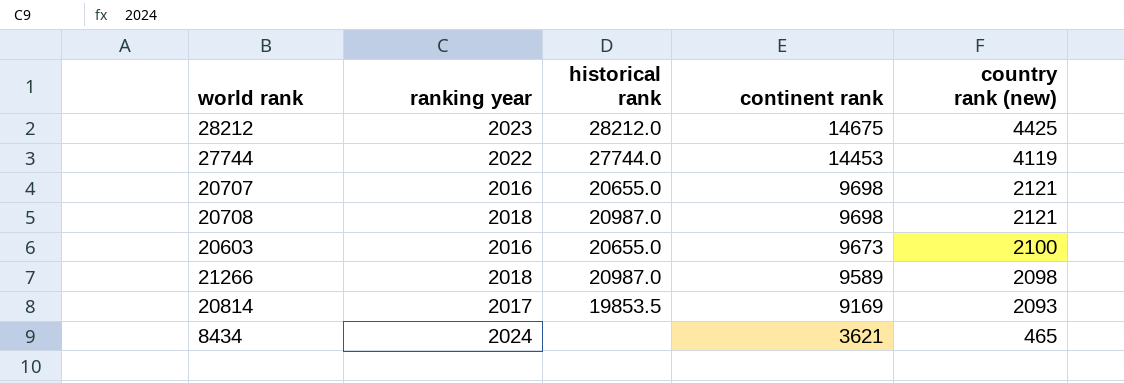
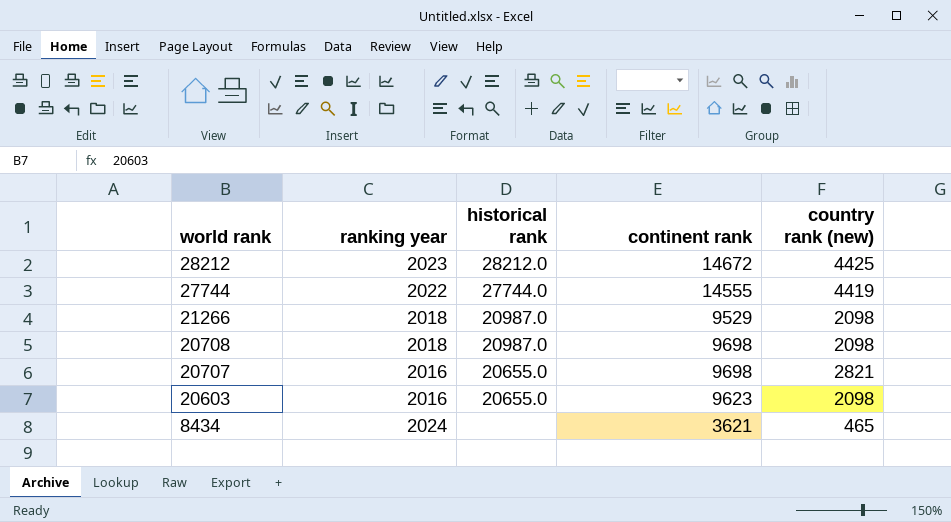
row order: continent rank descending -> world rank descending
row 20814: 2017 | 19853.5 | 9169 | 2093 -> none
28212 | continent rank: 14675 -> 14672
27744 | continent rank: 14453 -> 14555
27744 | country rank (new): 4119 -> 4419
21266 | continent rank: 9589 -> 9529
20708 | country rank (new): 2121 -> 2098
20707 | country rank (new): 2121 -> 2821
20603 | continent rank: 9673 -> 9623
20603 | country rank (new): 2100 -> 2098

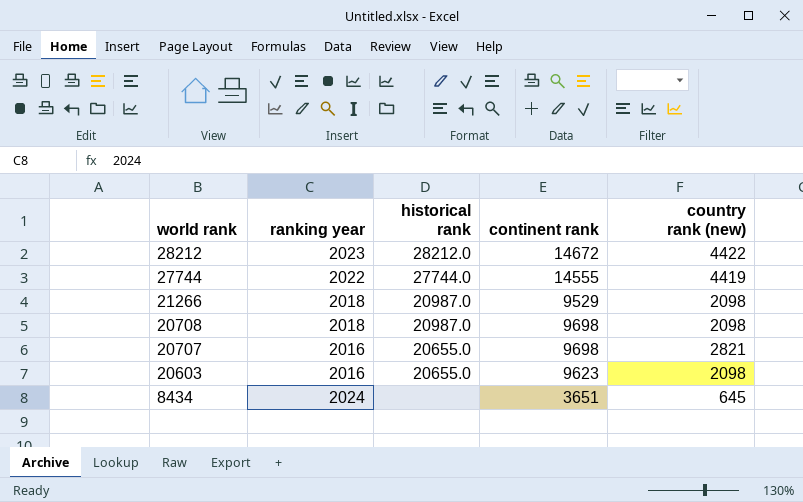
28212 | country rank (new): 4425 -> 4422
8434 | continent rank: 3621 -> 3651
8434 | country rank (new): 465 -> 645

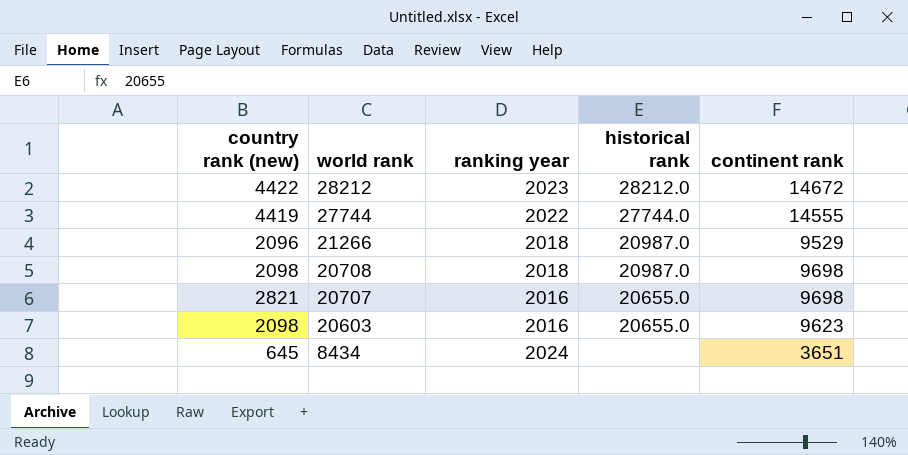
column country rank (new) | position: 5 -> 1
21266 | country rank (new): 2098 -> 2096

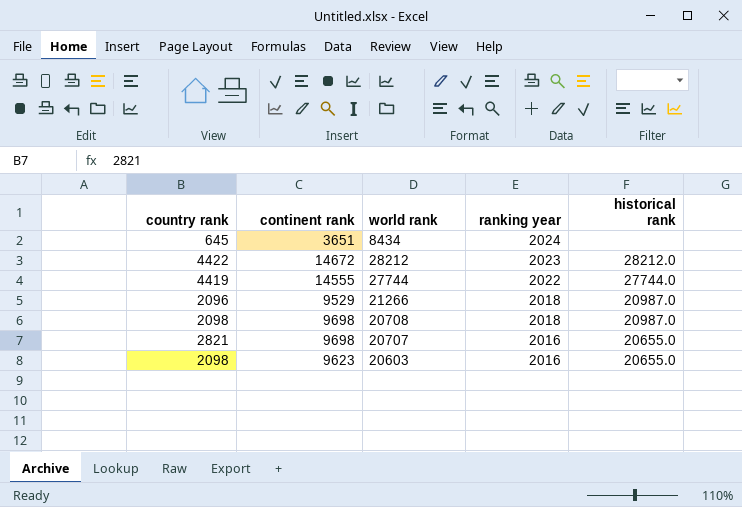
row order: world rank descending -> ranking year descending
column name: country rank (new) -> country rank
column continent rank | position: 5 -> 2

